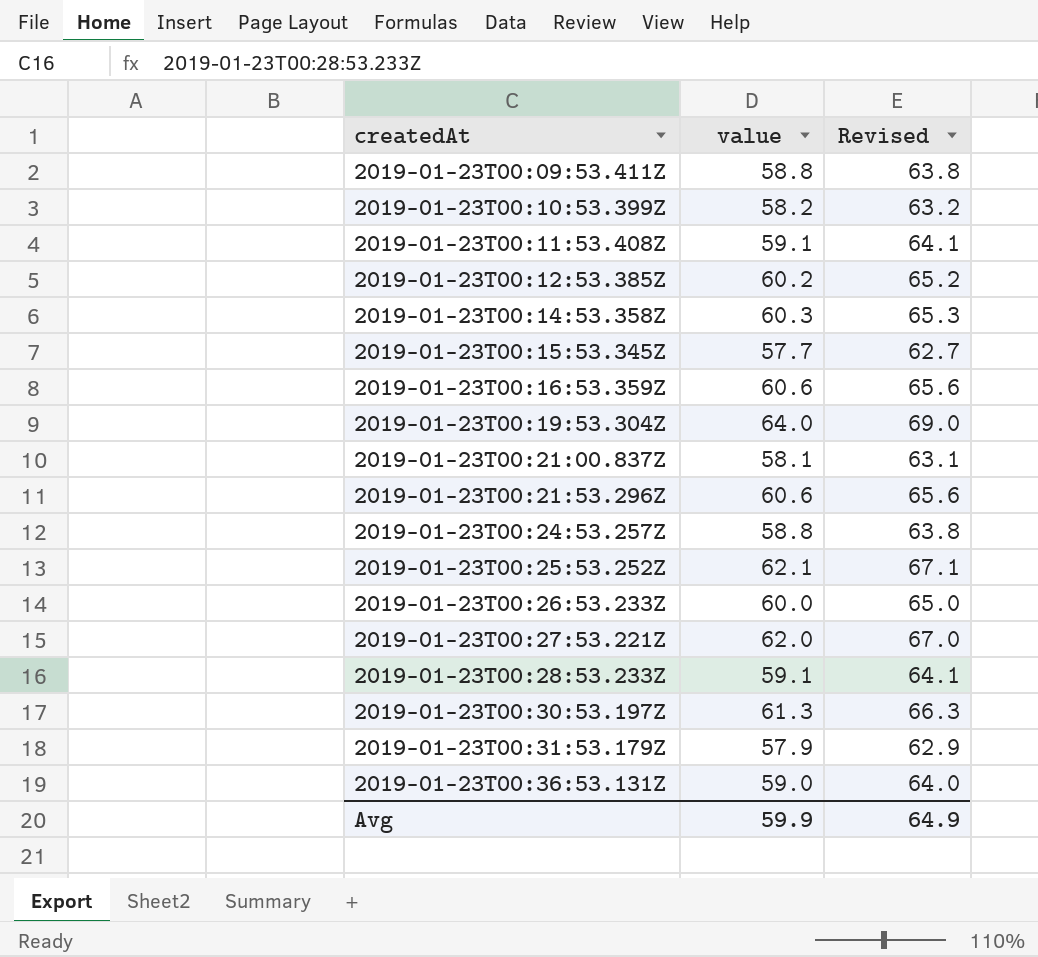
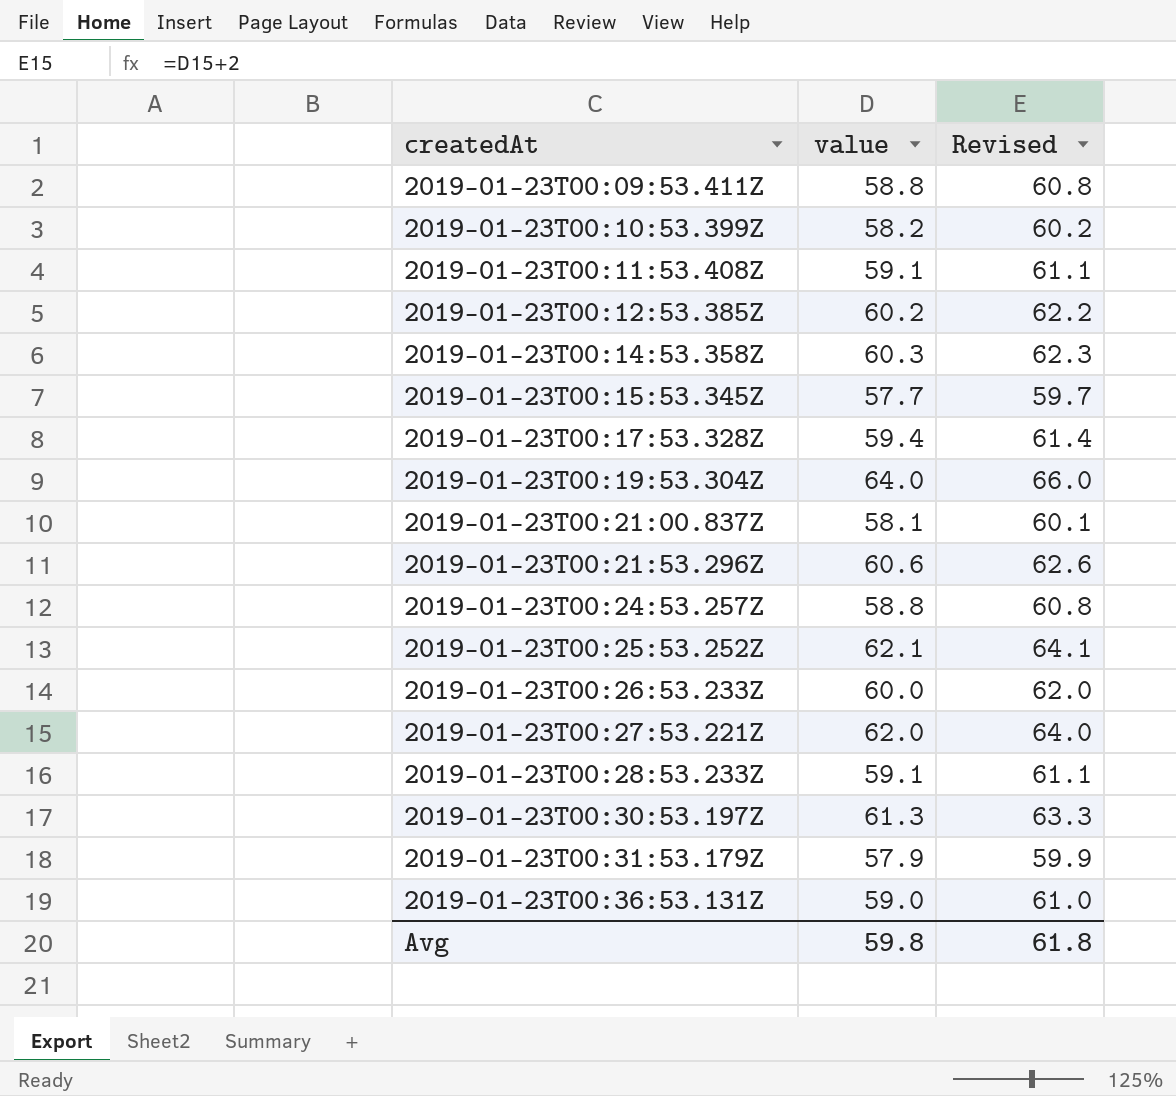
column Revised | formula: [value] + 5 -> [value] + 2
row 2019-01-23T00:16:53.359Z: 60.6 | 65.6 -> none
row 2019-01-23T00:17:53.328Z: none -> 59.4 | 61.4
Avg | value: 59.9 -> 59.8
Avg | Revised: 64.9 -> 61.8

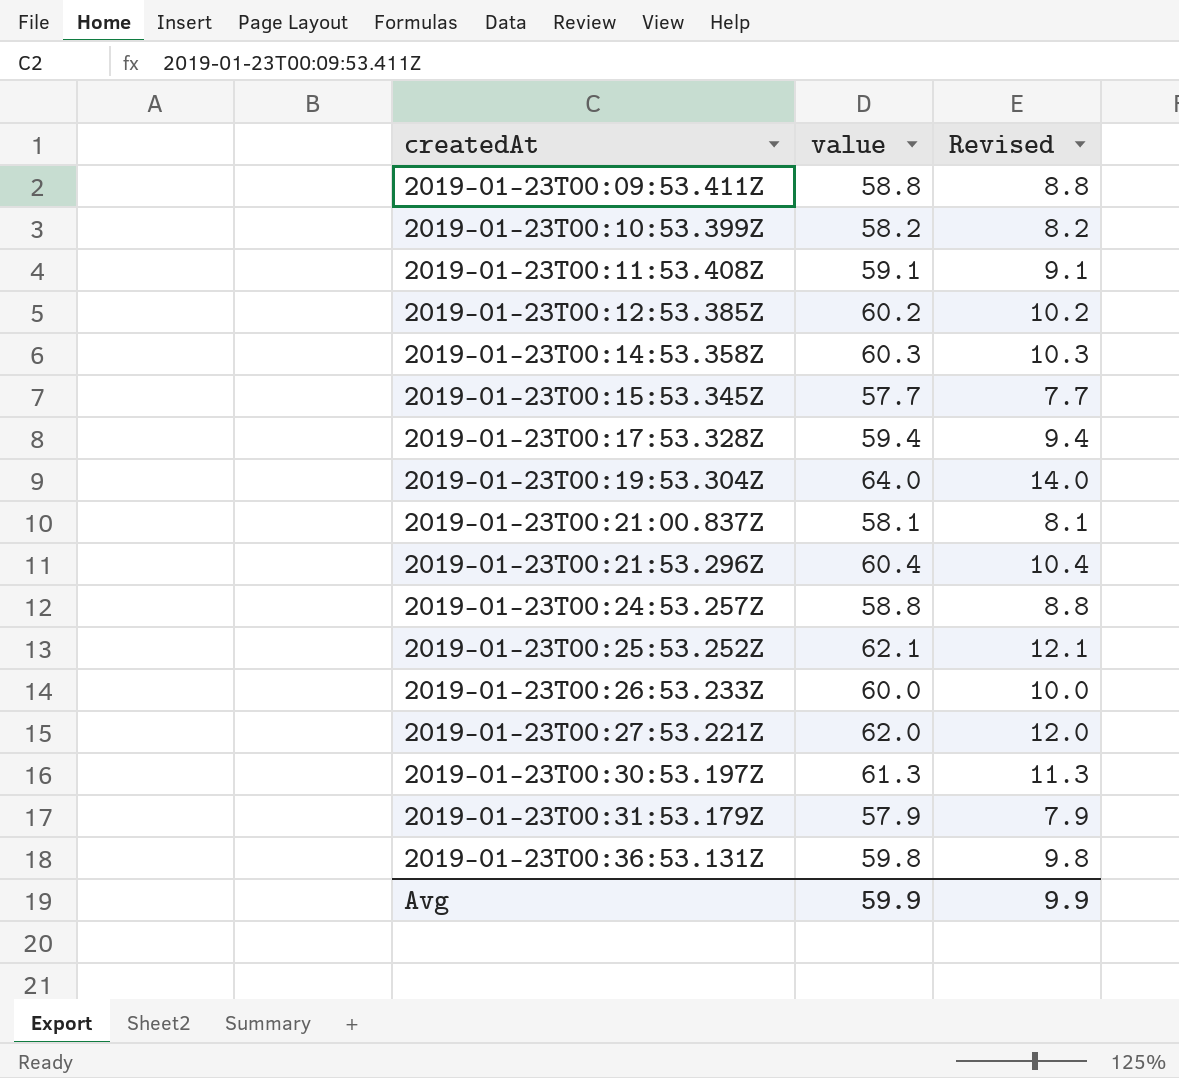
column Revised | formula: [value] + 2 -> [value] - 50
row 2019-01-23T00:28:53.233Z: 59.1 | 61.1 -> none
2019-01-23T00:21:53.296Z | value: 60.6 -> 60.4
2019-01-23T00:36:53.131Z | value: 59.0 -> 59.8
Avg | value: 59.8 -> 59.9
Avg | Revised: 61.8 -> 9.9

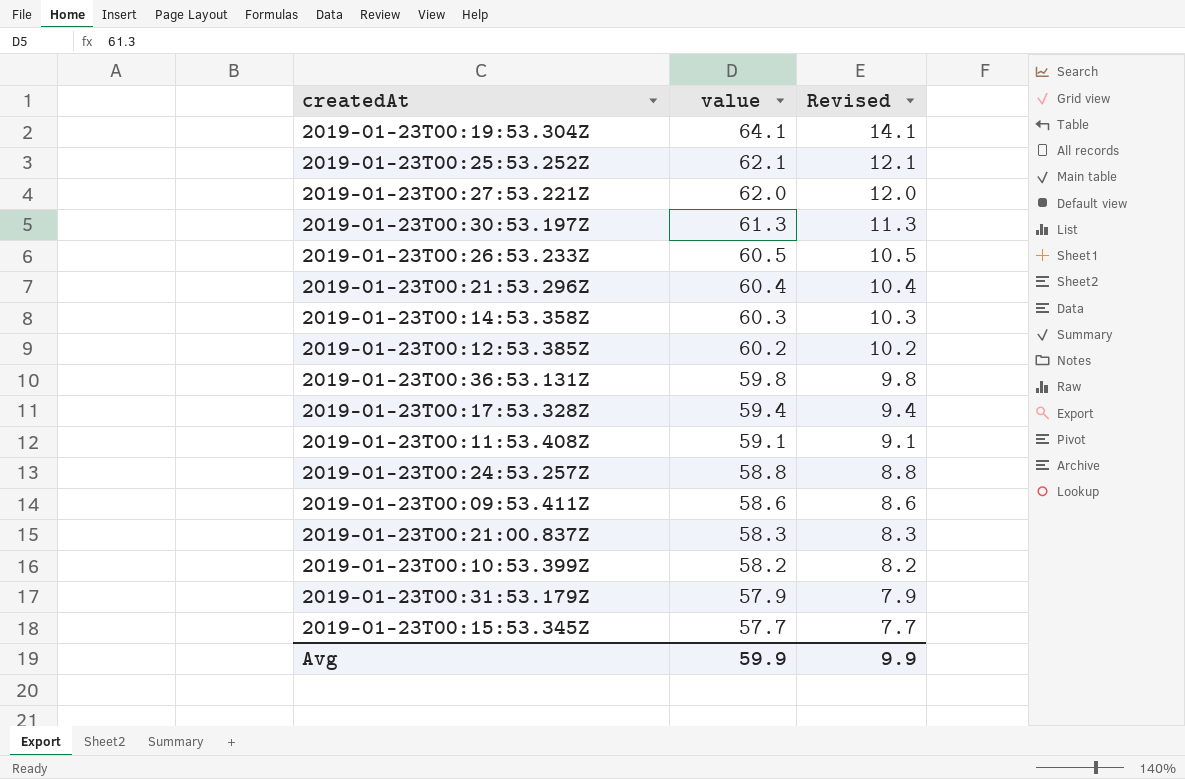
row order: createdAt ascending -> value descending
2019-01-23T00:19:53.304Z | value: 64.0 -> 64.1
2019-01-23T00:19:53.304Z | Revised: 14.0 -> 14.1
2019-01-23T00:26:53.233Z | value: 60.0 -> 60.5
2019-01-23T00:26:53.233Z | Revised: 10.0 -> 10.5
2019-01-23T00:09:53.411Z | value: 58.8 -> 58.6
2019-01-23T00:09:53.411Z | Revised: 8.8 -> 8.6
2019-01-23T00:21:00.837Z | value: 58.1 -> 58.3
2019-01-23T00:21:00.837Z | Revised: 8.1 -> 8.3

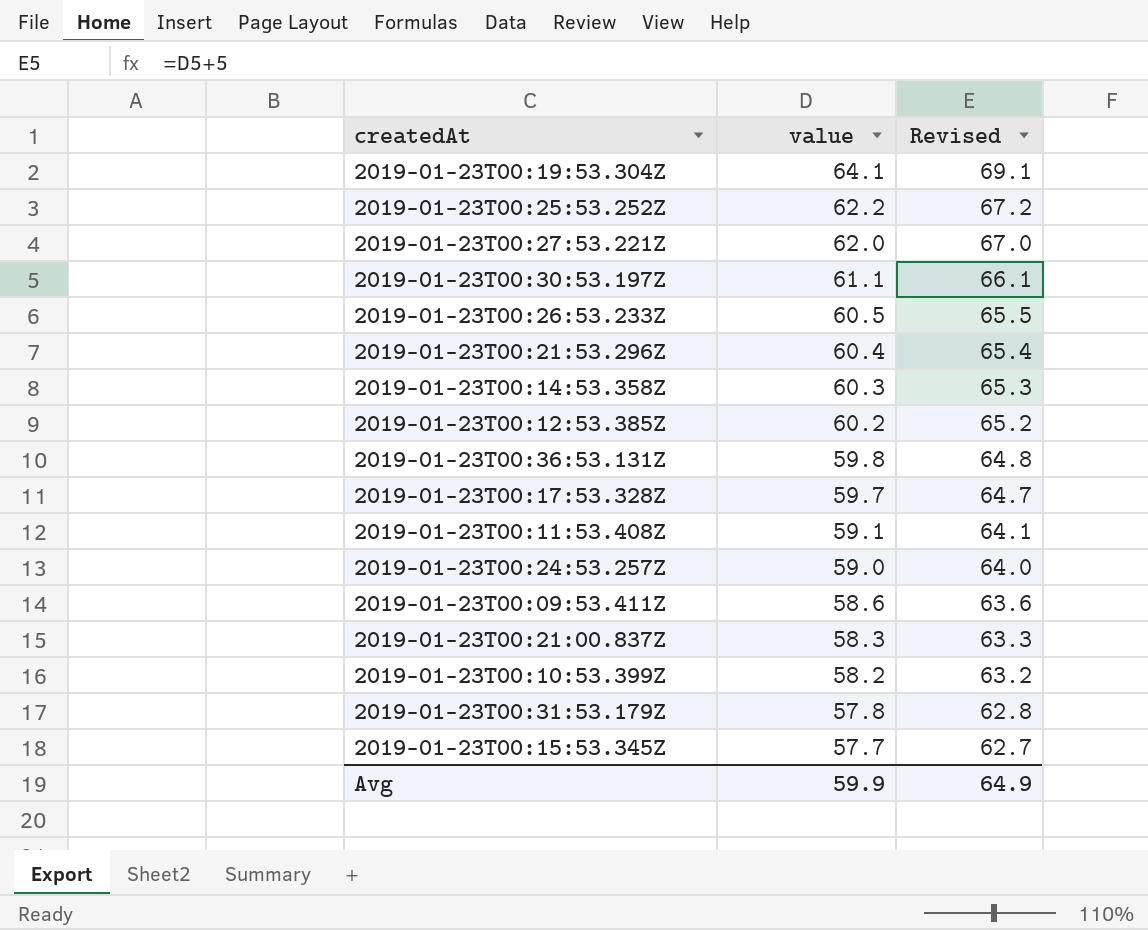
column Revised | formula: [value] - 50 -> [value] + 5
2019-01-23T00:25:53.252Z | value: 62.1 -> 62.2
2019-01-23T00:30:53.197Z | value: 61.3 -> 61.1
2019-01-23T00:17:53.328Z | value: 59.4 -> 59.7
2019-01-23T00:24:53.257Z | value: 58.8 -> 59.0
2019-01-23T00:31:53.179Z | value: 57.9 -> 57.8
Avg | Revised: 9.9 -> 64.9

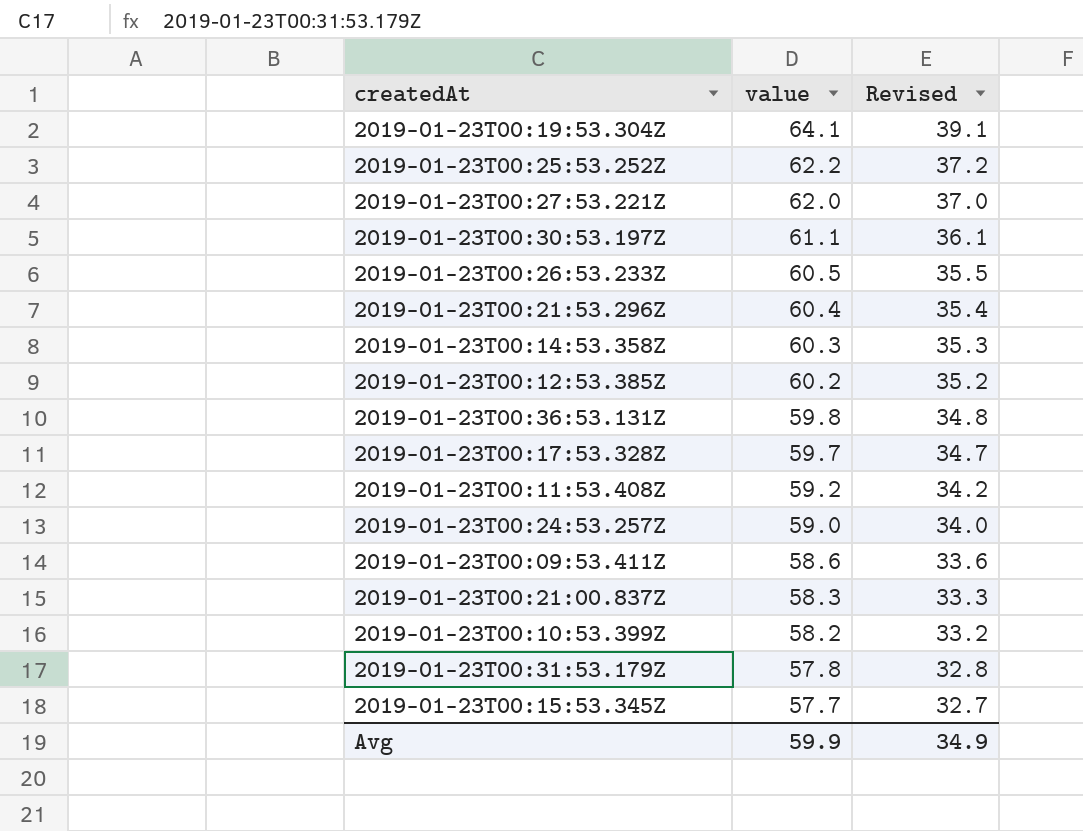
column Revised | formula: [value] + 5 -> [value] - 25
2019-01-23T00:11:53.408Z | value: 59.1 -> 59.2
Avg | Revised: 64.9 -> 34.9

